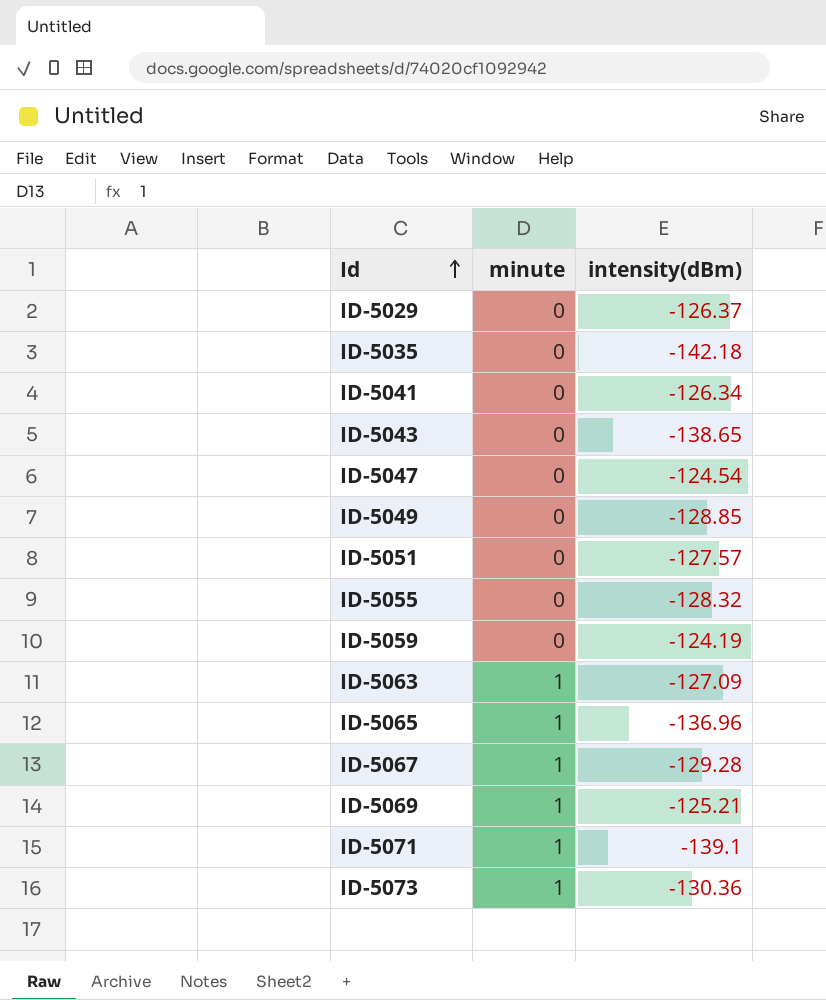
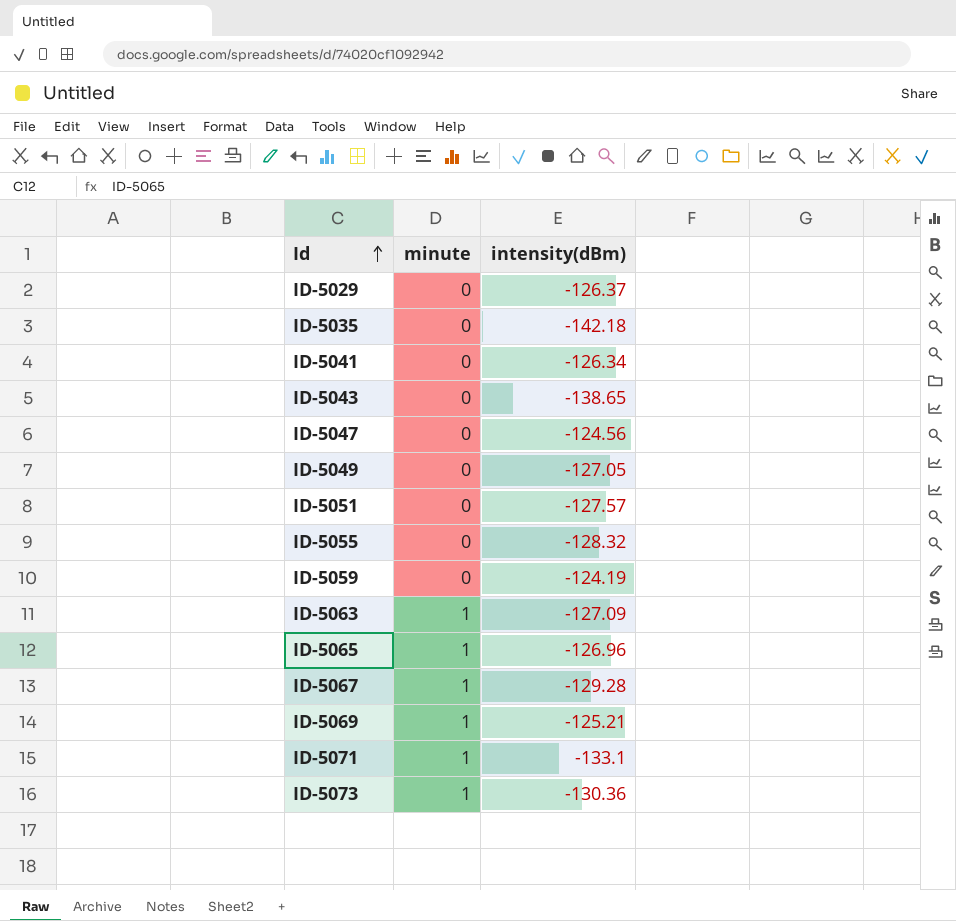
ID-5047 | intensity(dBm): -124.54 -> -124.56
ID-5049 | intensity(dBm): -128.85 -> -127.05
ID-5065 | intensity(dBm): -136.96 -> -126.96
ID-5071 | intensity(dBm): -139.1 -> -133.1

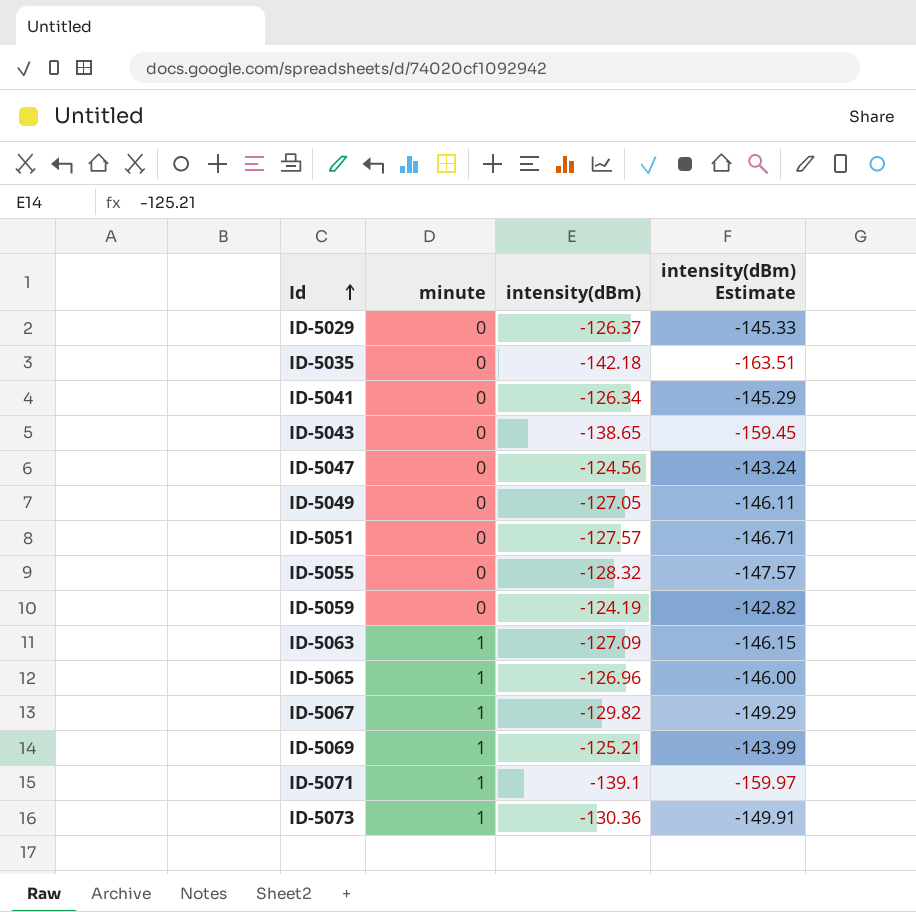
column intensity(dBm) Estimate | formula: none -> [intensity(dBm)] * 1.15
ID-5067 | intensity(dBm): -129.28 -> -129.82
ID-5071 | intensity(dBm): -133.1 -> -139.1

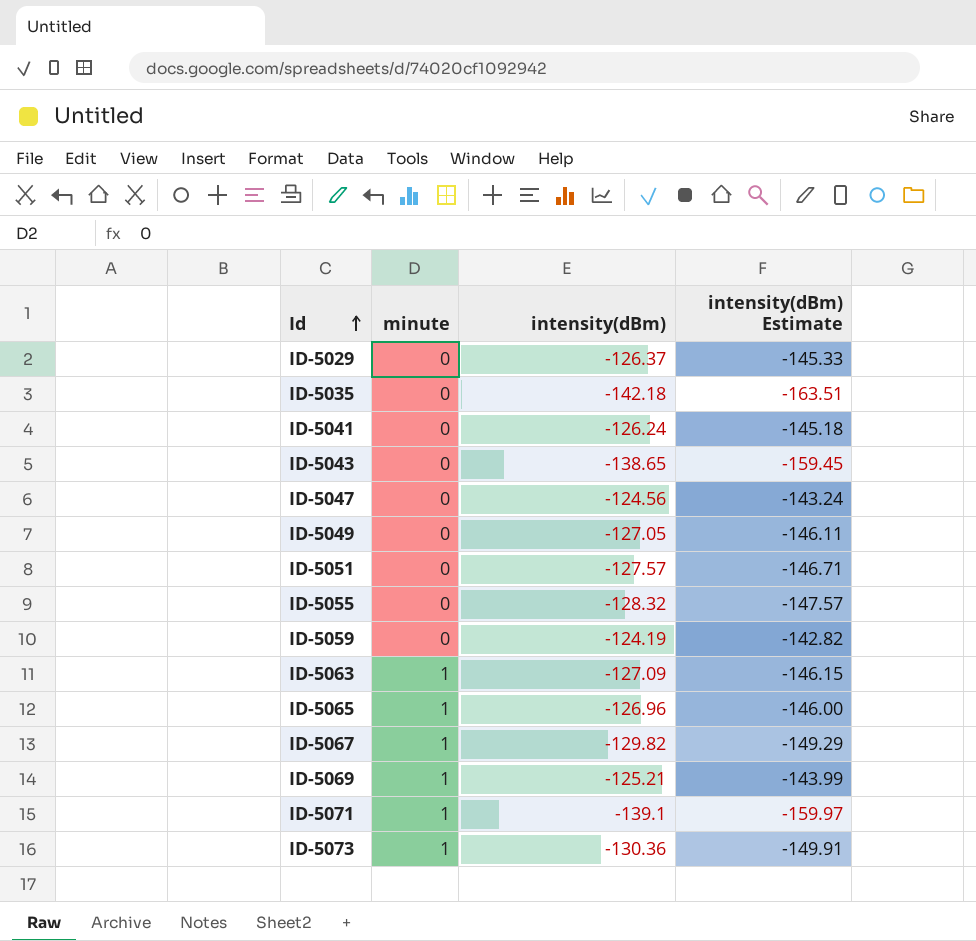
ID-5041 | intensity(dBm): -126.34 -> -126.24
ID-5041 | intensity(dBm) Estimate: -145.29 -> -145.18

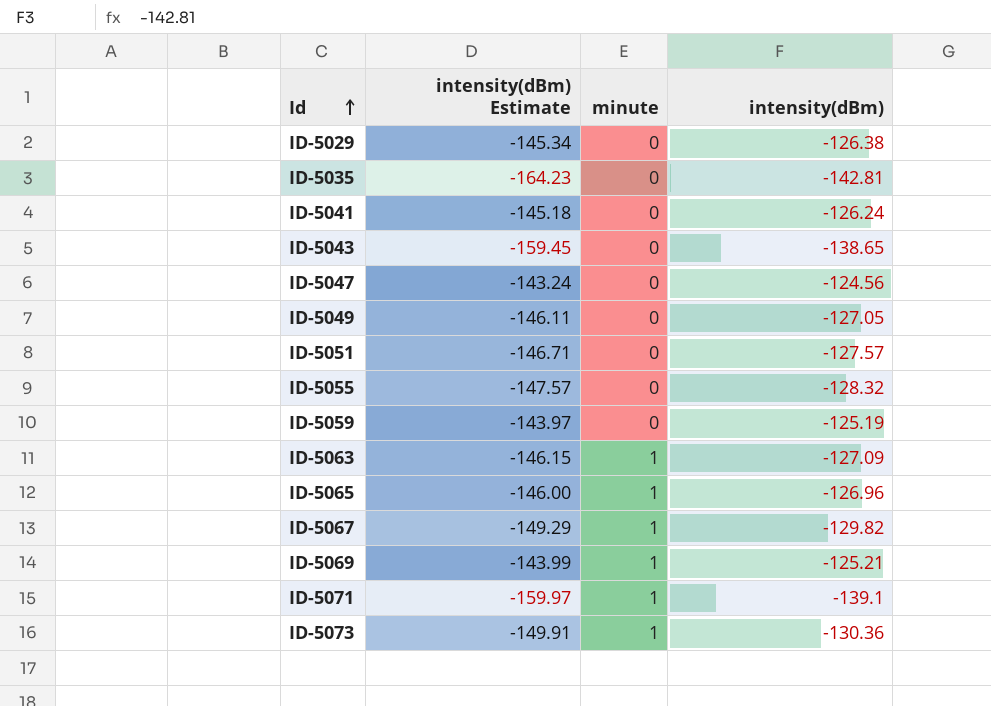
column intensity(dBm) Estimate | position: 4 -> 2
ID-5029 | intensity(dBm) Estimate: -145.33 -> -145.34
ID-5029 | intensity(dBm): -126.37 -> -126.38
ID-5035 | intensity(dBm) Estimate: -163.51 -> -164.23
ID-5035 | intensity(dBm): -142.18 -> -142.81
ID-5059 | intensity(dBm) Estimate: -142.82 -> -143.97
ID-5059 | intensity(dBm): -124.19 -> -125.19

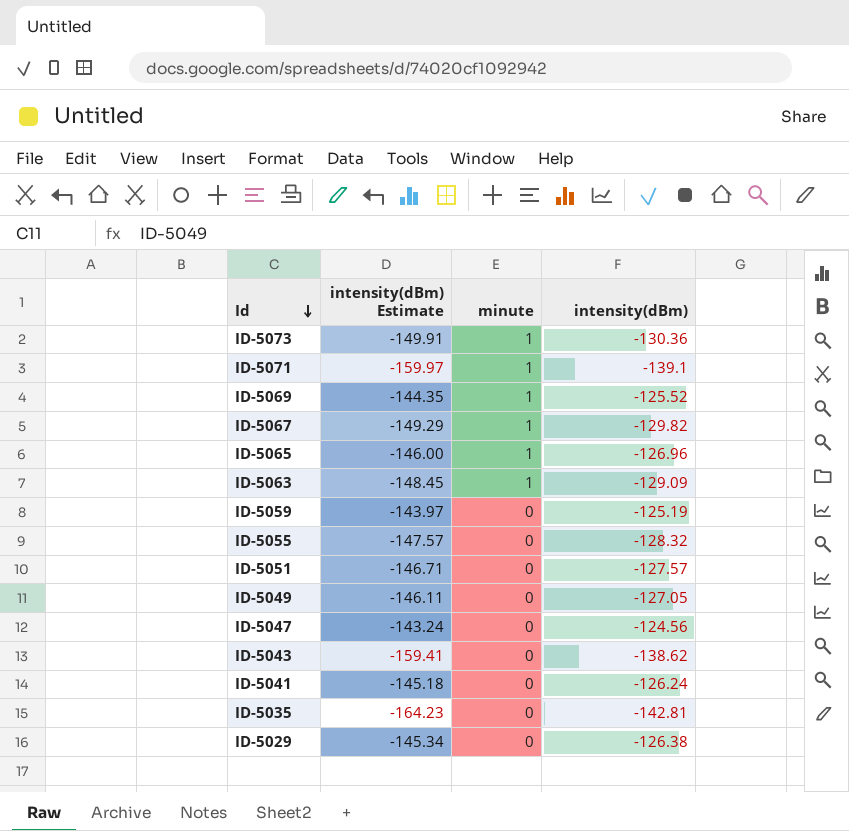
row order: Id ascending -> Id descending
ID-5069 | intensity(dBm) Estimate: -143.99 -> -144.35
ID-5069 | intensity(dBm): -125.21 -> -125.52
ID-5063 | intensity(dBm) Estimate: -146.15 -> -148.45
ID-5063 | intensity(dBm): -127.09 -> -129.09
ID-5043 | intensity(dBm) Estimate: -159.45 -> -159.41
ID-5043 | intensity(dBm): -138.65 -> -138.62

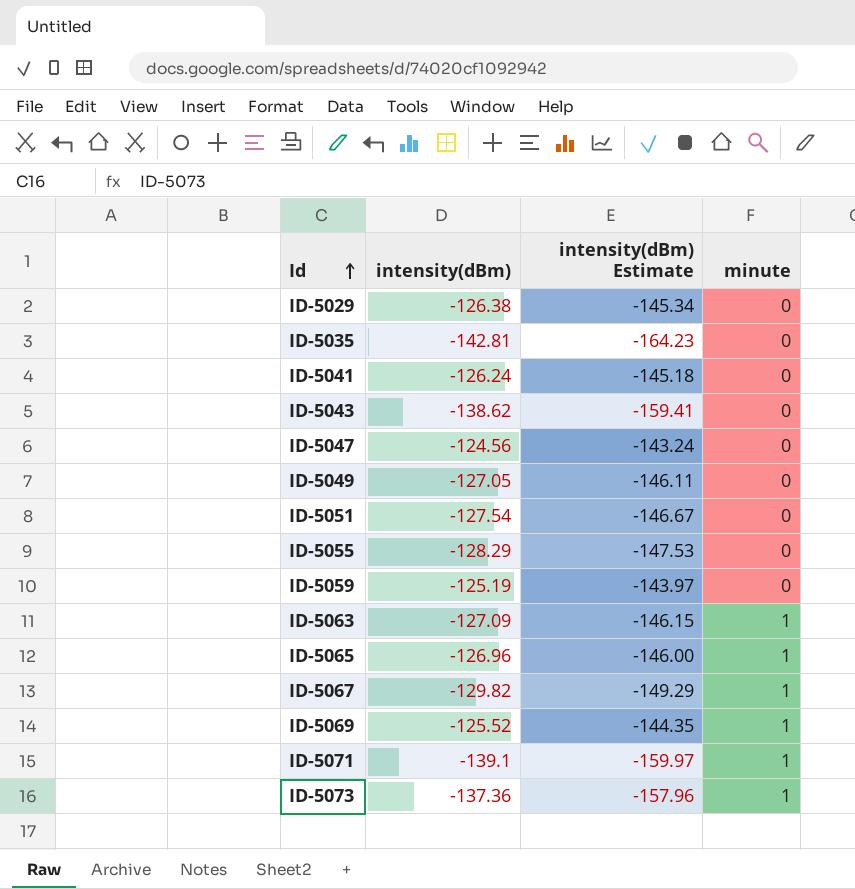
row order: Id descending -> Id ascending
column intensity(dBm) | position: 4 -> 2
ID-5051 | intensity(dBm): -127.57 -> -127.54
ID-5051 | intensity(dBm) Estimate: -146.71 -> -146.67
ID-5055 | intensity(dBm): -128.32 -> -128.29
ID-5055 | intensity(dBm) Estimate: -147.57 -> -147.53
ID-5063 | intensity(dBm): -129.09 -> -127.09
ID-5063 | intensity(dBm) Estimate: -148.45 -> -146.15
ID-5073 | intensity(dBm): -130.36 -> -137.36
ID-5073 | intensity(dBm) Estimate: -149.91 -> -157.96

